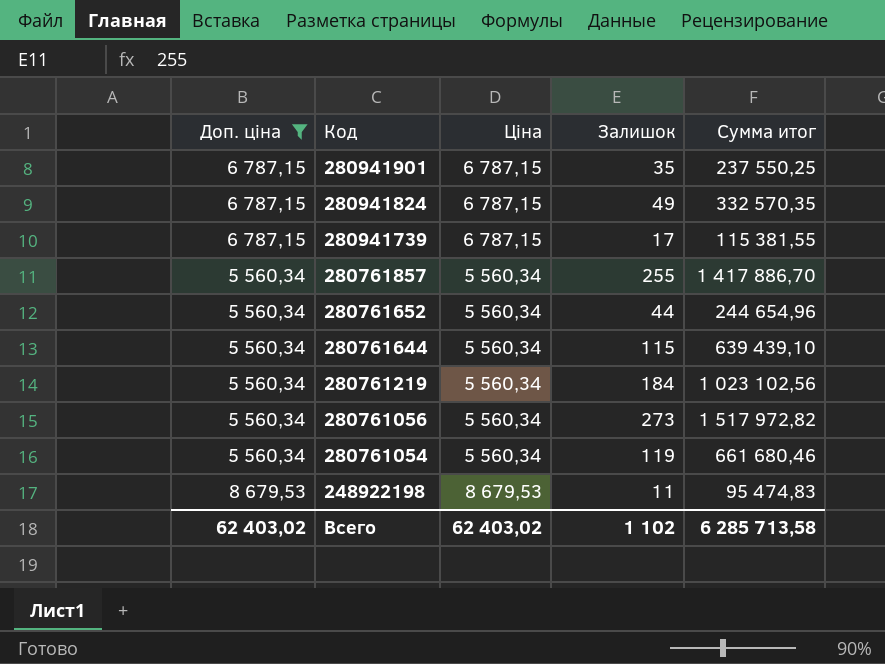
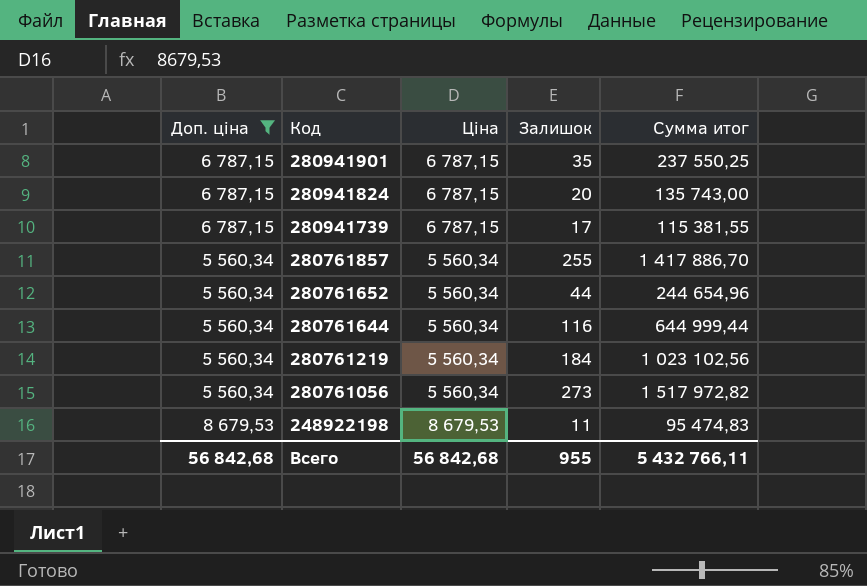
row 280761054: 5 560,34 | 5 560,34 | 119 | 661 680,46 -> none
280941824 | Залишок: 49 -> 20
280941824 | Сумма итог: 332 570,35 -> 135 743,00
280761644 | Залишок: 115 -> 116
280761644 | Сумма итог: 639 439,10 -> 644 999,44
Всего | Доп. ціна: 62 403,02 -> 56 842,68
Всего | Ціна: 62 403,02 -> 56 842,68
Всего | Залишок: 1 102 -> 955
Всего | Сумма итог: 6 285 713,58 -> 5 432 766,11

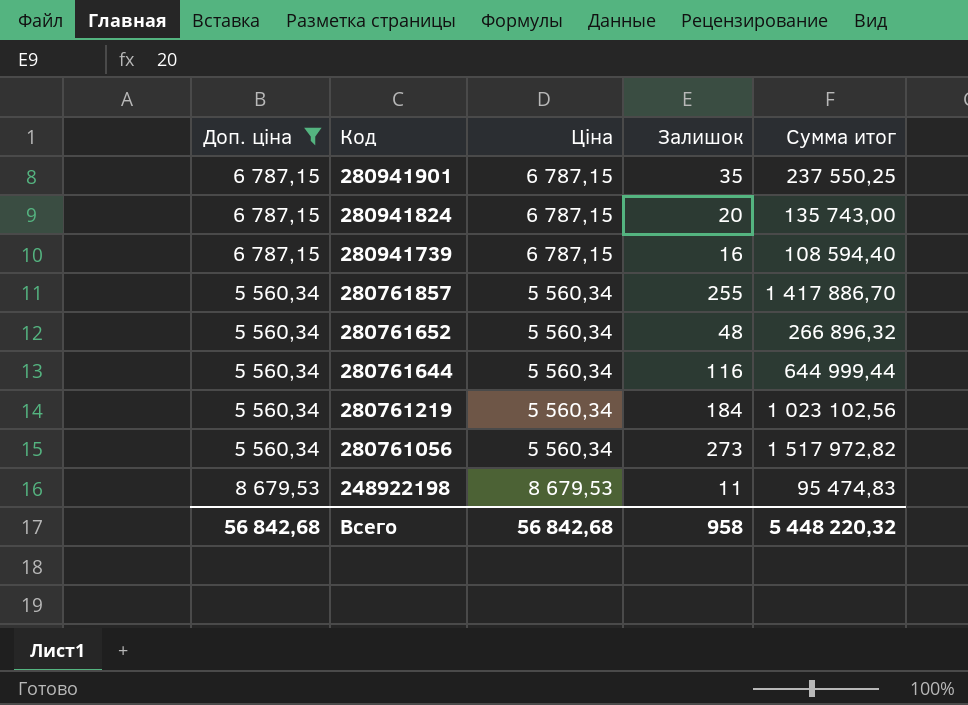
280941739 | Залишок: 17 -> 16
280941739 | Сумма итог: 115 381,55 -> 108 594,40
280761652 | Залишок: 44 -> 48
280761652 | Сумма итог: 244 654,96 -> 266 896,32
Всего | Залишок: 955 -> 958
Всего | Сумма итог: 5 432 766,11 -> 5 448 220,32

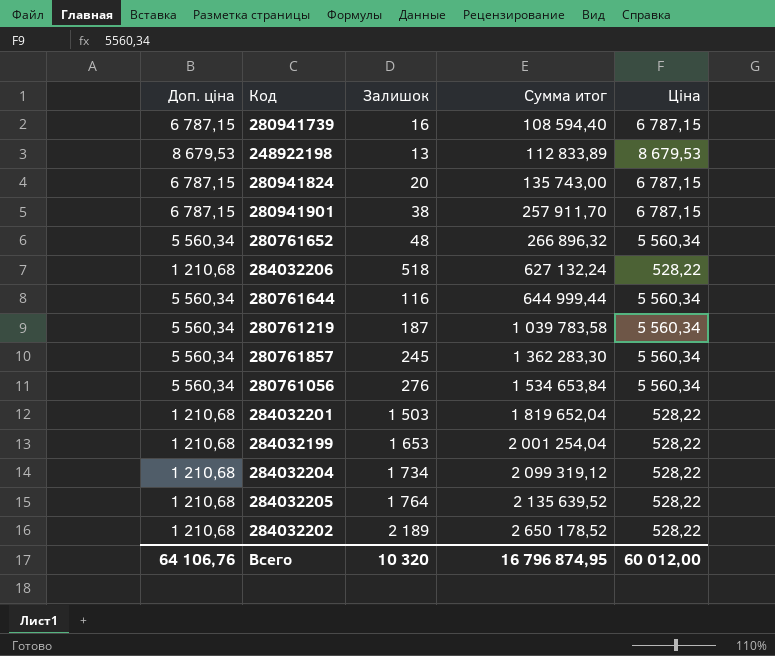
filter: Доп. ціна != 1 210,68 -> none
row order: Код descending -> Сумма итог ascending
column Ціна | position: 3 -> 5
248922198 | Залишок: 11 -> 13
248922198 | Сумма итог: 95 474,83 -> 112 833,89
280941901 | Залишок: 35 -> 38
280941901 | Сумма итог: 237 550,25 -> 257 911,70
280761219 | Залишок: 184 -> 187
280761219 | Сумма итог: 1 023 102,56 -> 1 039 783,58
280761857 | Залишок: 255 -> 245
280761857 | Сумма итог: 1 417 886,70 -> 1 362 283,30
280761056 | Залишок: 273 -> 276
280761056 | Сумма итог: 1 517 972,82 -> 1 534 653,84
Всего | Доп. ціна: 56 842,68 -> 64 106,76
Всего | Залишок: 958 -> 10 320
Всего | Сумма итог: 5 448 220,32 -> 16 796 874,95
Всего | Ціна: 56 842,68 -> 60 012,00

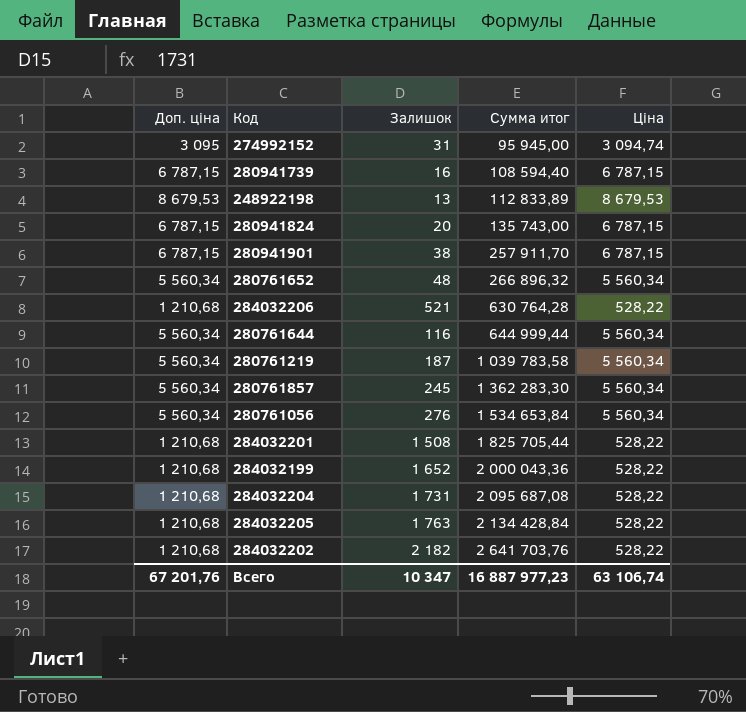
row 274992152: none -> 3 095 | 31 | 95 945,00 | 3 094,74
284032206 | Залишок: 518 -> 521
284032206 | Сумма итог: 627 132,24 -> 630 764,28
284032201 | Залишок: 1 503 -> 1 508
284032201 | Сумма итог: 1 819 652,04 -> 1 825 705,44
284032199 | Залишок: 1 653 -> 1 652
284032199 | Сумма итог: 2 001 254,04 -> 2 000 043,36
284032204 | Залишок: 1 734 -> 1 731
284032204 | Сумма итог: 2 099 319,12 -> 2 095 687,08
284032205 | Залишок: 1 764 -> 1 763
284032205 | Сумма итог: 2 135 639,52 -> 2 134 428,84
284032202 | Залишок: 2 189 -> 2 182
284032202 | Сумма итог: 2 650 178,52 -> 2 641 703,76
Всего | Доп. ціна: 64 106,76 -> 67 201,76
Всего | Залишок: 10 320 -> 10 347
Всего | Сумма итог: 16 796 874,95 -> 16 887 977,23
Всего | Ціна: 60 012,00 -> 63 106,74

